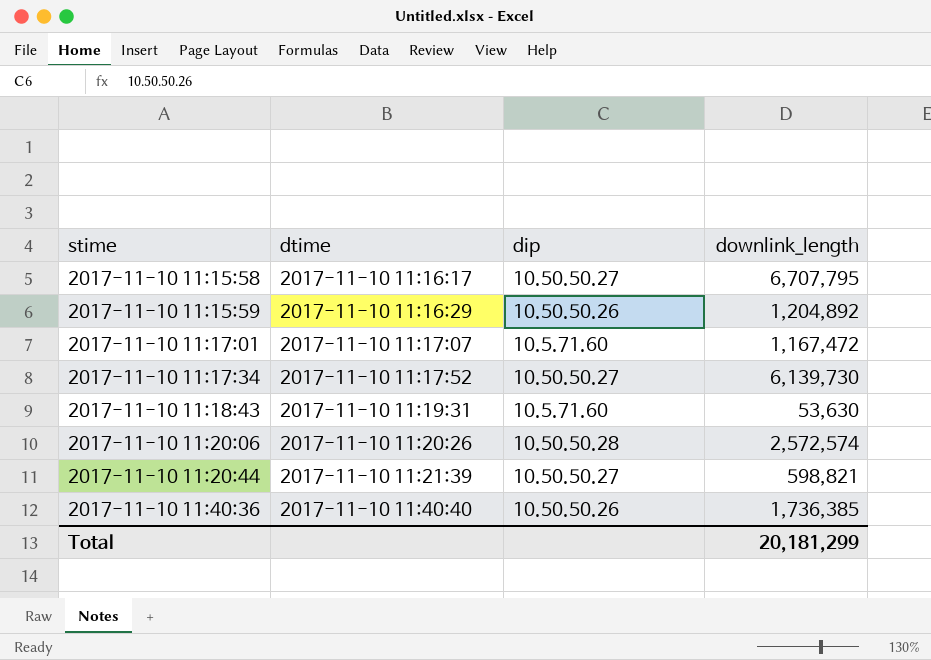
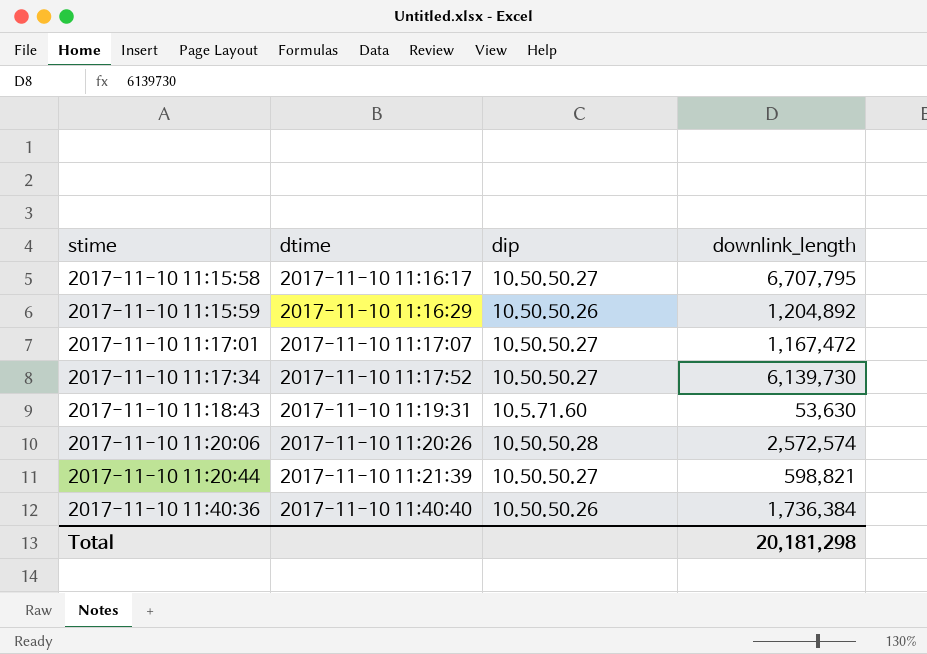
2017-11-10 11:17:01 | dip: 10.5.71.60 -> 10.50.50.27
2017-11-10 11:40:36 | downlink_length: 1,736,385 -> 1,736,384
Total | downlink_length: 20,181,299 -> 20,181,298

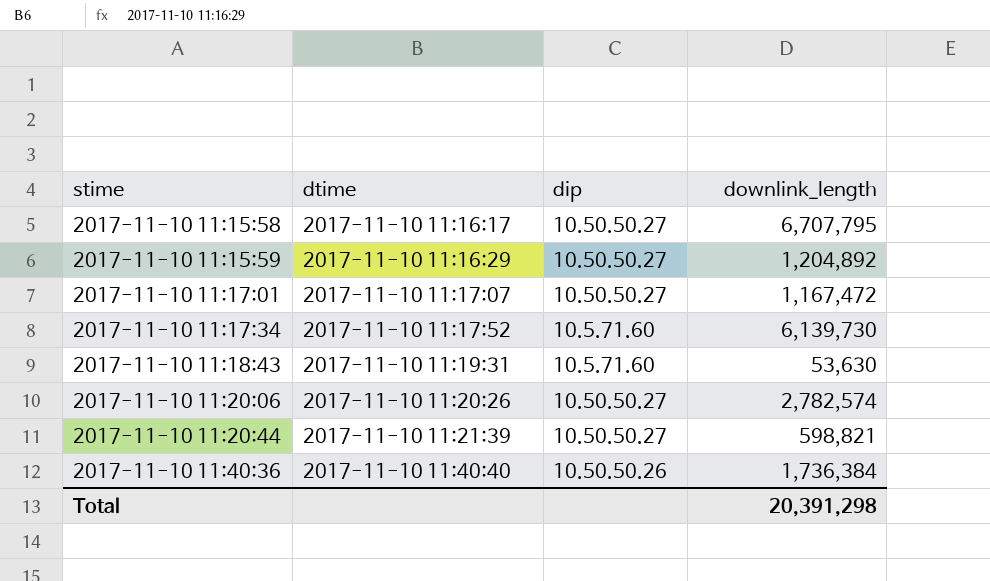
2017-11-10 11:15:59 | dip: 10.50.50.26 -> 10.50.50.27
2017-11-10 11:17:34 | dip: 10.50.50.27 -> 10.5.71.60
2017-11-10 11:20:06 | dip: 10.50.50.28 -> 10.50.50.27
2017-11-10 11:20:06 | downlink_length: 2,572,574 -> 2,782,574
Total | downlink_length: 20,181,298 -> 20,391,298

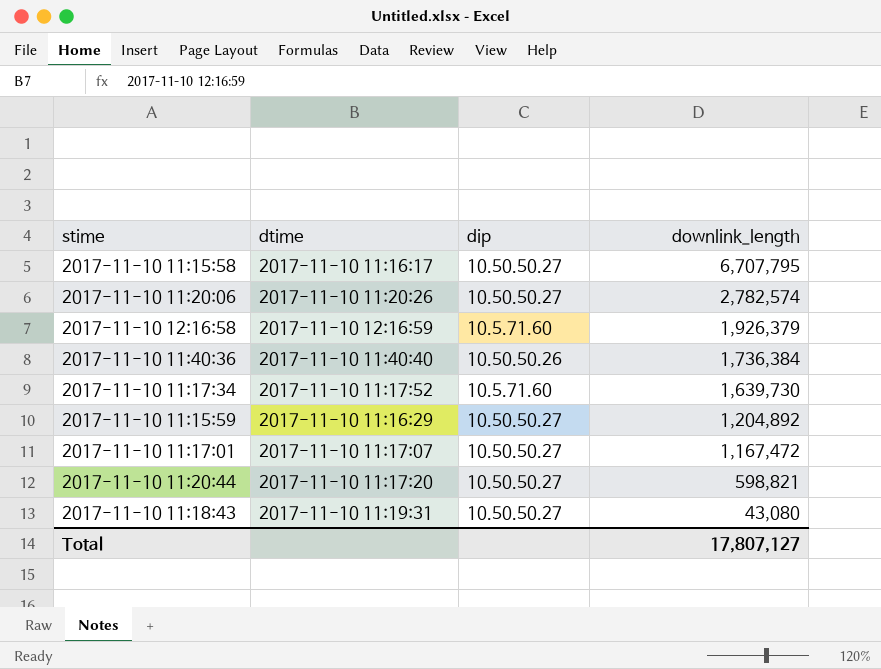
row order: stime ascending -> downlink_length descending
row 2017-11-10 12:16:58: none -> 2017-11-10 12:16:59 | 10.5.71.60 | 1,926,379
2017-11-10 11:17:34 | downlink_length: 6,139,730 -> 1,639,730
2017-11-10 11:20:44 | dtime: 2017-11-10 11:21:39 -> 2017-11-10 11:17:20
2017-11-10 11:18:43 | dip: 10.5.71.60 -> 10.50.50.27
2017-11-10 11:18:43 | downlink_length: 53,630 -> 43,080
Total | downlink_length: 20,391,298 -> 17,807,127

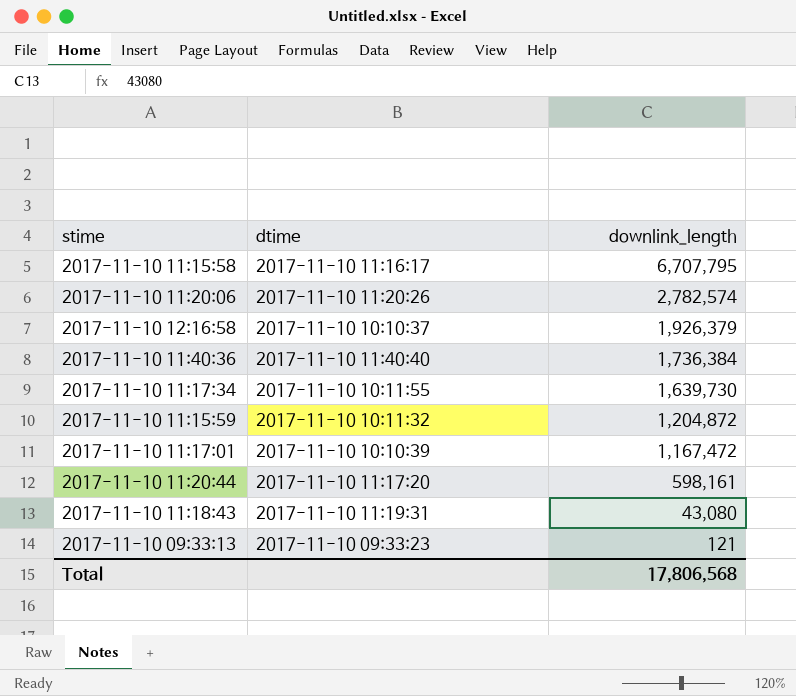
column dip | position: 3 -> none
2017-11-10 12:16:58 | dtime: 2017-11-10 12:16:59 -> 2017-11-10 10:10:37
2017-11-10 11:17:34 | dtime: 2017-11-10 11:17:52 -> 2017-11-10 10:11:55
2017-11-10 11:15:59 | dtime: 2017-11-10 11:16:29 -> 2017-11-10 10:11:32
2017-11-10 11:15:59 | downlink_length: 1,204,892 -> 1,204,872
2017-11-10 11:17:01 | dtime: 2017-11-10 11:17:07 -> 2017-11-10 10:10:39
2017-11-10 11:20:44 | downlink_length: 598,821 -> 598,161
row 2017-11-10 09:33:13: none -> 2017-11-10 09:33:23 | 121
Total | downlink_length: 17,807,127 -> 17,806,568

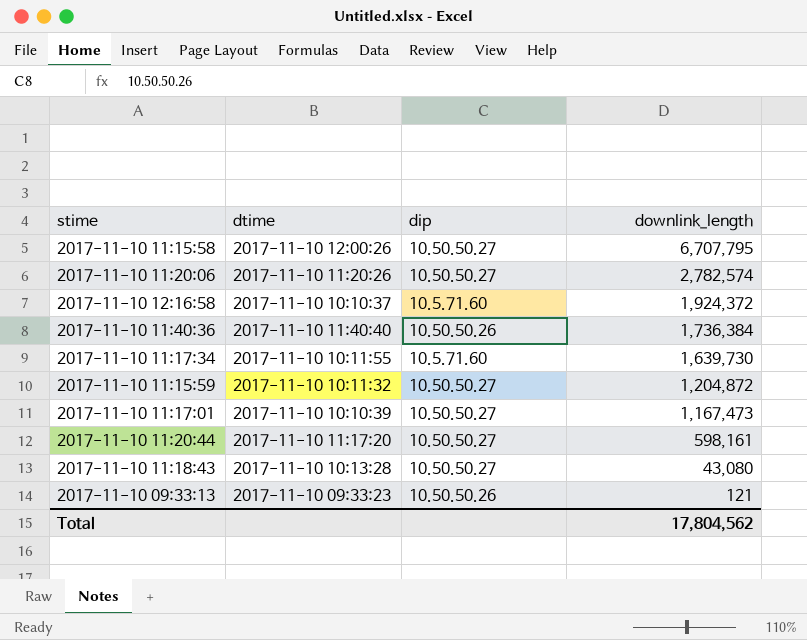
column dip | position: none -> 3
2017-11-10 11:15:58 | dtime: 2017-11-10 11:16:17 -> 2017-11-10 12:00:26
2017-11-10 12:16:58 | downlink_length: 1,926,379 -> 1,924,372
2017-11-10 11:17:01 | downlink_length: 1,167,472 -> 1,167,473
2017-11-10 11:18:43 | dtime: 2017-11-10 11:19:31 -> 2017-11-10 10:13:28
Total | downlink_length: 17,806,568 -> 17,804,562

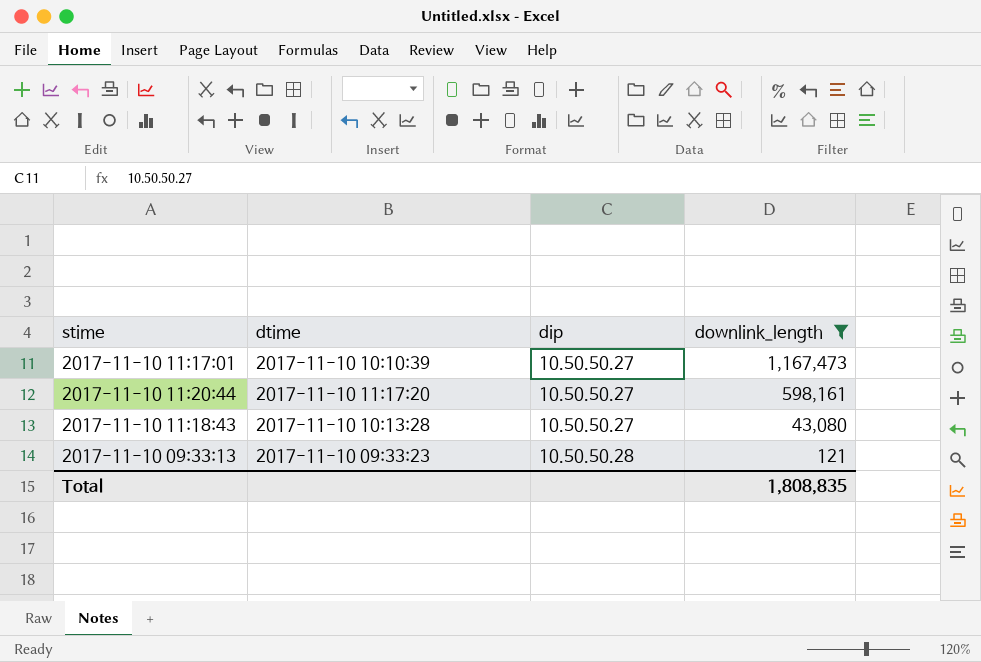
filter: none -> downlink_length <= 1,167,473
2017-11-10 09:33:13 | dip: 10.50.50.26 -> 10.50.50.28
Total | downlink_length: 17,804,562 -> 1,808,835

